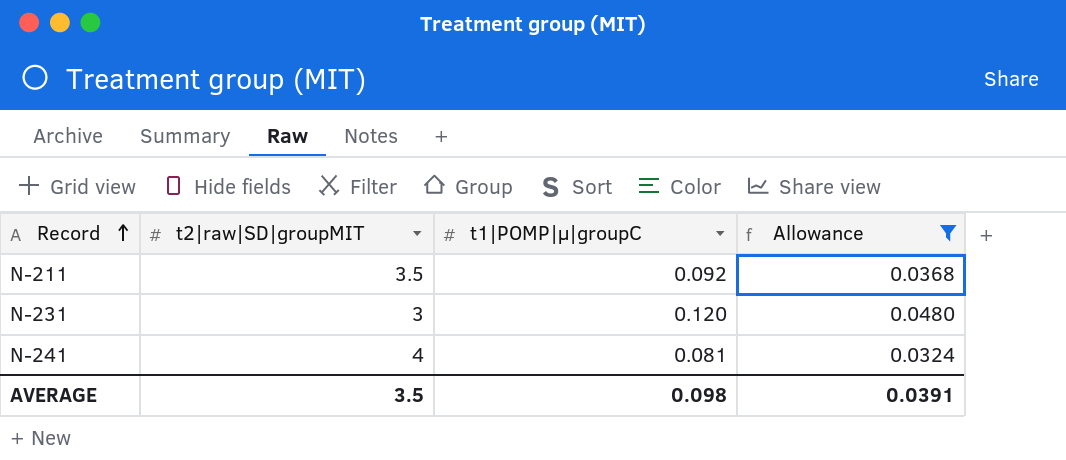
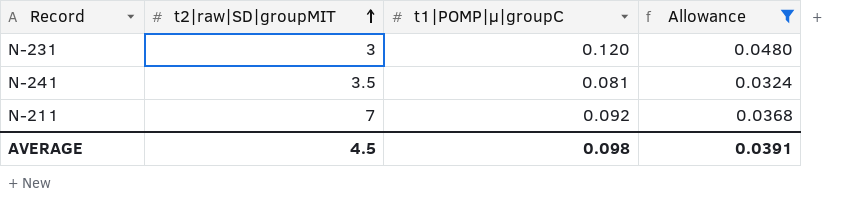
row order: Record ascending -> t2|raw|SD|groupMIT ascending
N-241 | t2|raw|SD|groupMIT: 4 -> 3.5
N-211 | t2|raw|SD|groupMIT: 3.5 -> 7
AVERAGE | t2|raw|SD|groupMIT: 3.5 -> 4.5

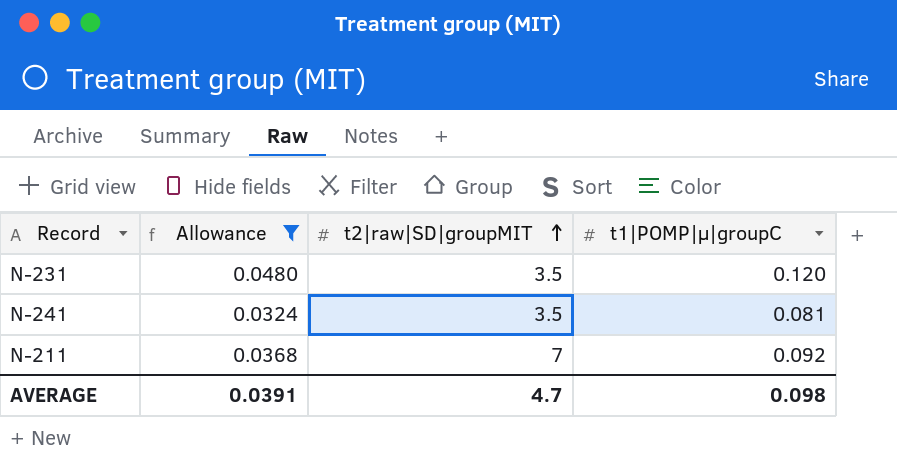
column Allowance | position: 4 -> 2
N-231 | t2|raw|SD|groupMIT: 3 -> 3.5
AVERAGE | t2|raw|SD|groupMIT: 4.5 -> 4.7

